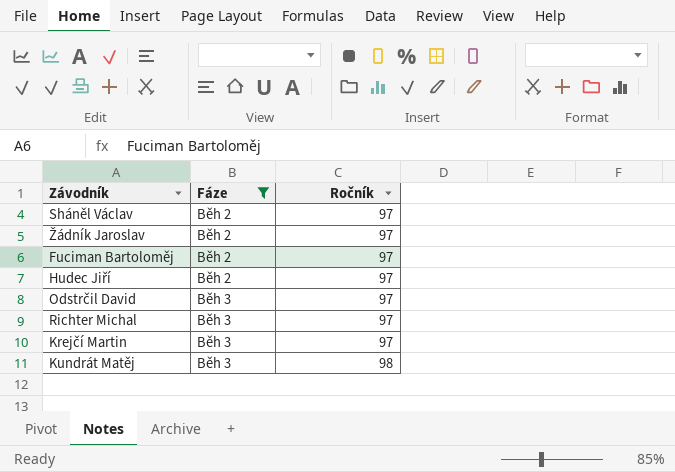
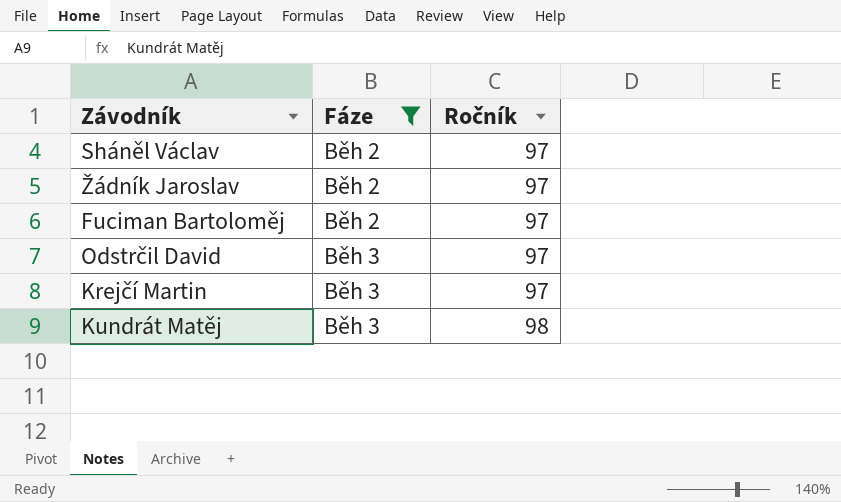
row Hudec Jiří: Běh 2 | 97 -> none
row Richter Michal: Běh 3 | 97 -> none

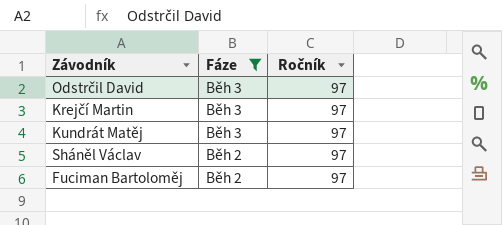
row order: Fáze ascending -> Fáze descending
row Žádník Jaroslav: Běh 2 | 97 -> none
Kundrát Matěj | Ročník: 98 -> 97

